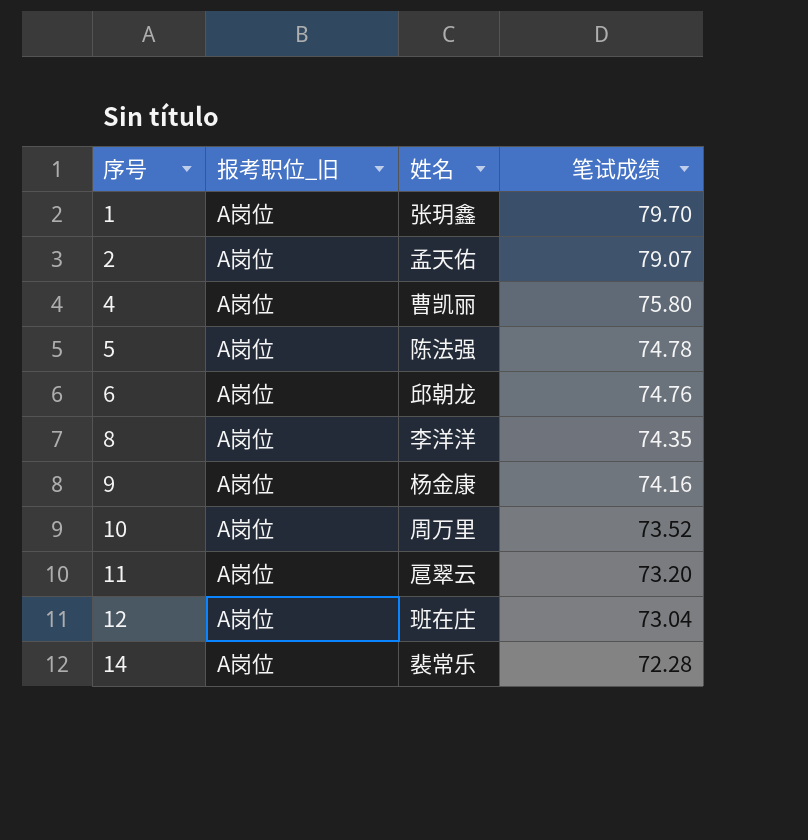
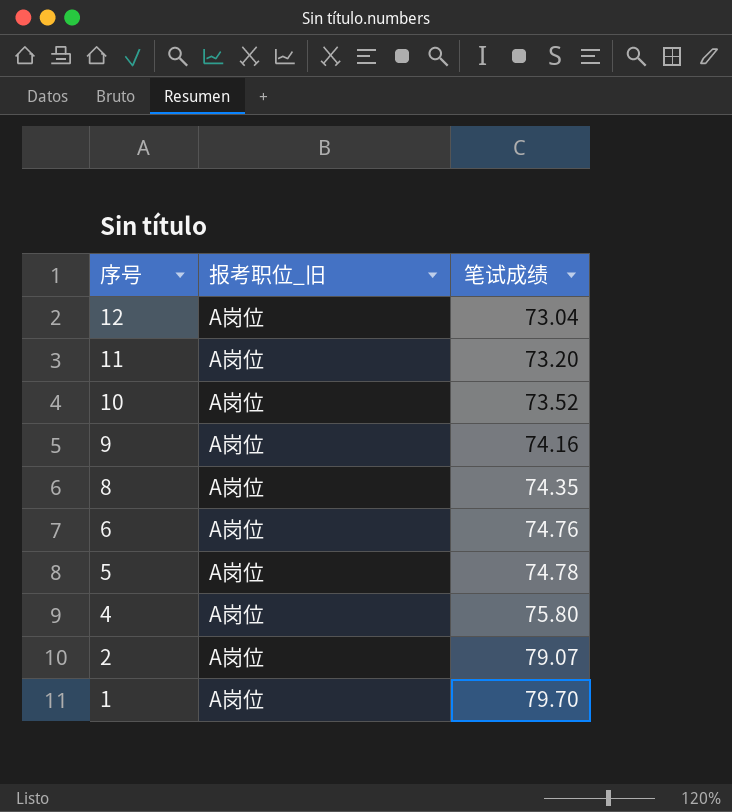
row order: 序号 ascending -> 序号 descending
column 姓名 | position: 3 -> none
row 14: A岗位 | 裴常乐 | 72.28 -> none

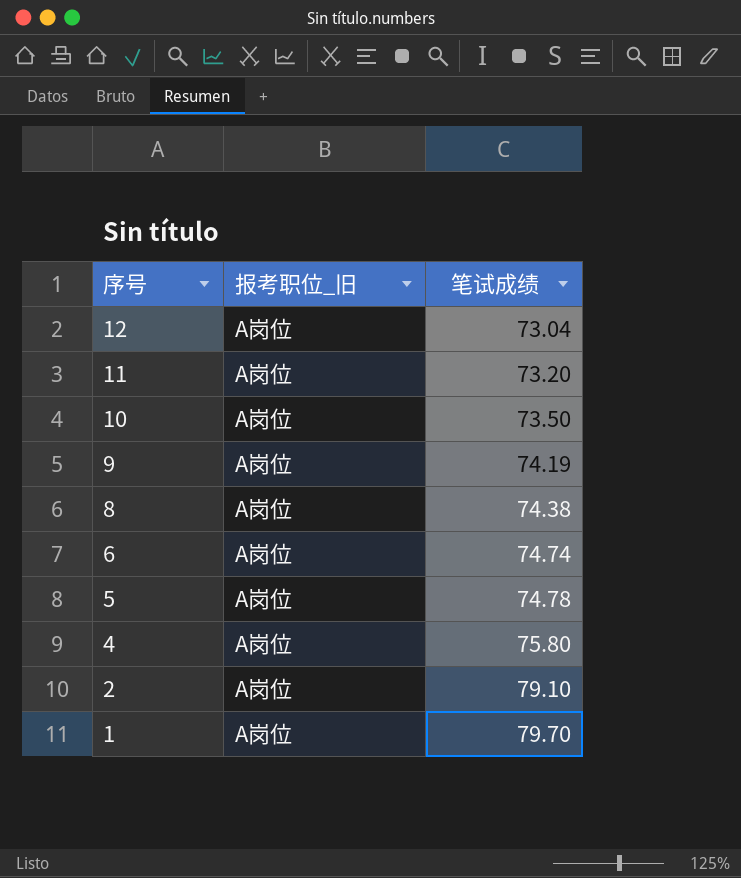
10 | 笔试成绩: 73.52 -> 73.50
9 | 笔试成绩: 74.16 -> 74.19
8 | 笔试成绩: 74.35 -> 74.38
6 | 笔试成绩: 74.76 -> 74.74
2 | 笔试成绩: 79.07 -> 79.10

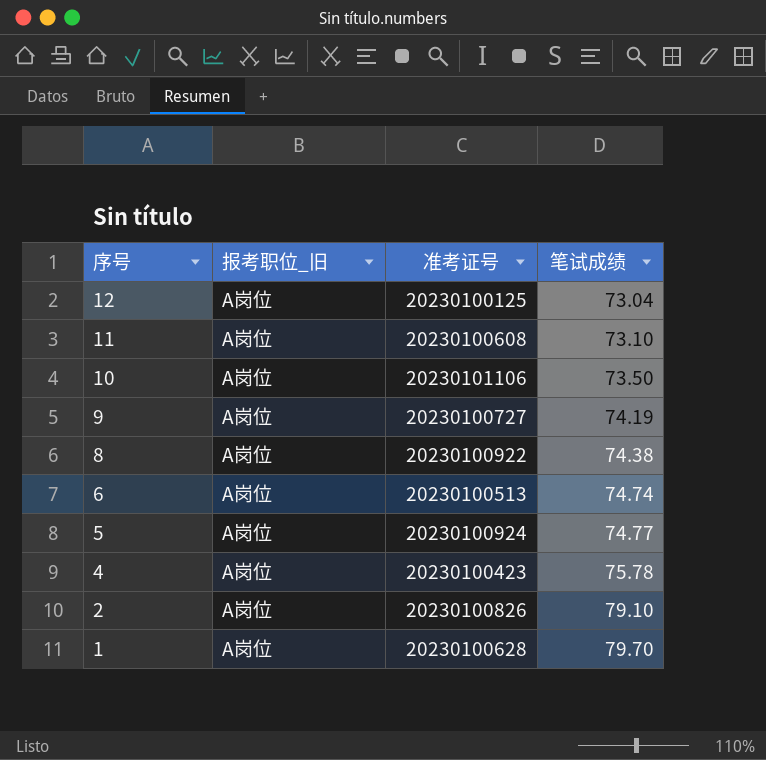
column 准考证号 | position: none -> 3
11 | 笔试成绩: 73.20 -> 73.10
5 | 笔试成绩: 74.78 -> 74.77
4 | 笔试成绩: 75.80 -> 75.78

